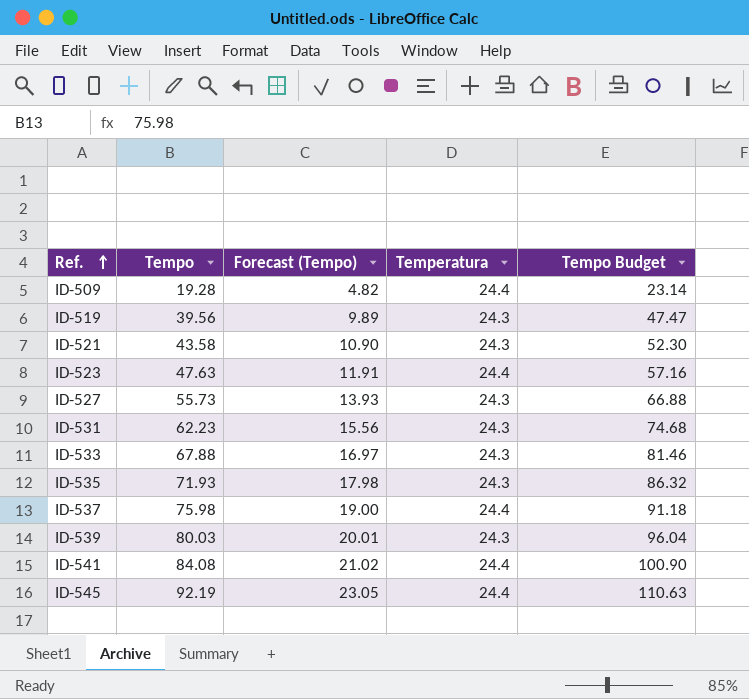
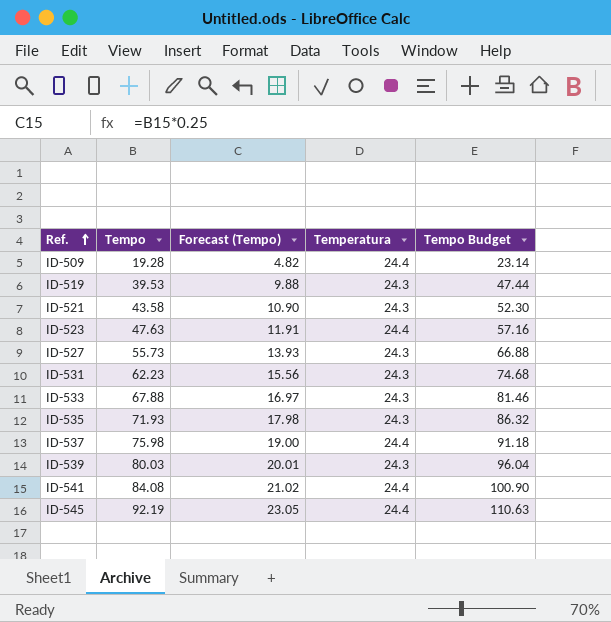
ID-519 | Tempo: 39.56 -> 39.53
ID-519 | Forecast (Tempo): 9.89 -> 9.88
ID-519 | Tempo Budget: 47.47 -> 47.44

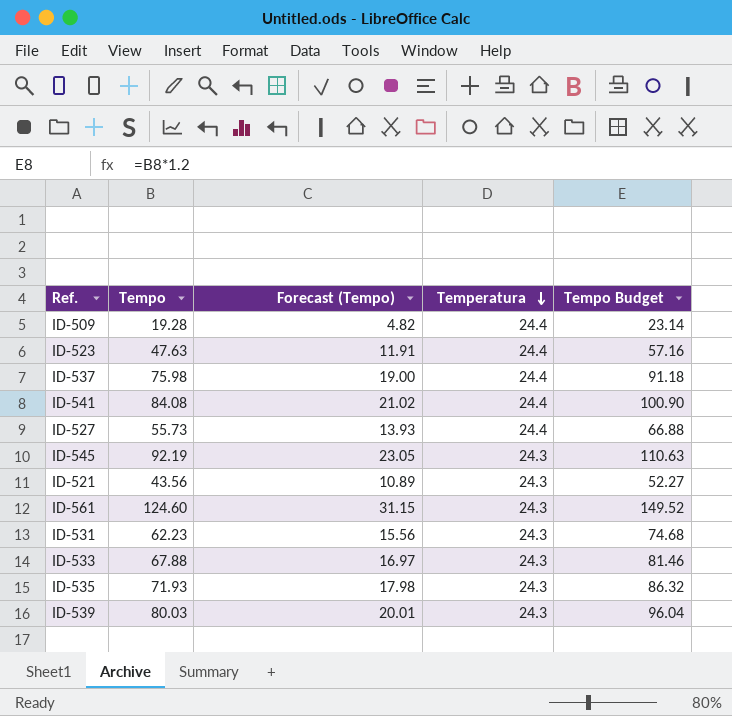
row order: Ref. ascending -> Temperatura descending
row ID-519: 39.53 | 9.88 | 24.3 | 47.44 -> none
ID-527 | Temperatura: 24.3 -> 24.4
ID-545 | Temperatura: 24.4 -> 24.3
ID-521 | Tempo: 43.58 -> 43.56
ID-521 | Forecast (Tempo): 10.90 -> 10.89
ID-521 | Tempo Budget: 52.30 -> 52.27
row ID-561: none -> 124.60 | 31.15 | 24.3 | 149.52

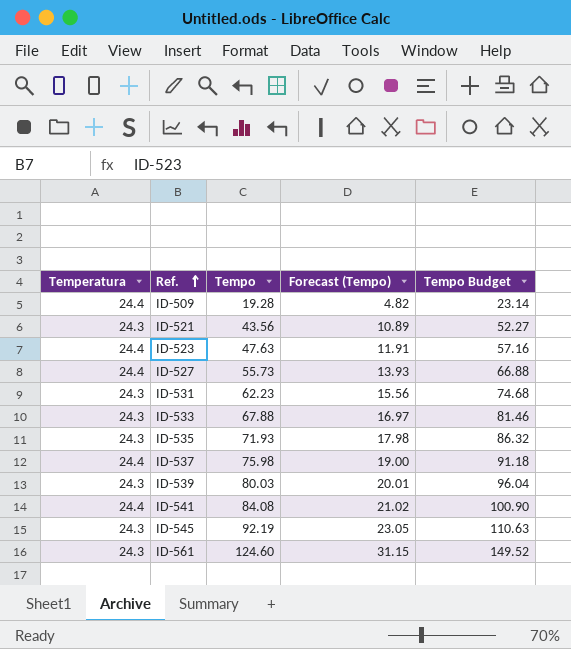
row order: Temperatura descending -> Ref. ascending
column Temperatura | position: 4 -> 1

